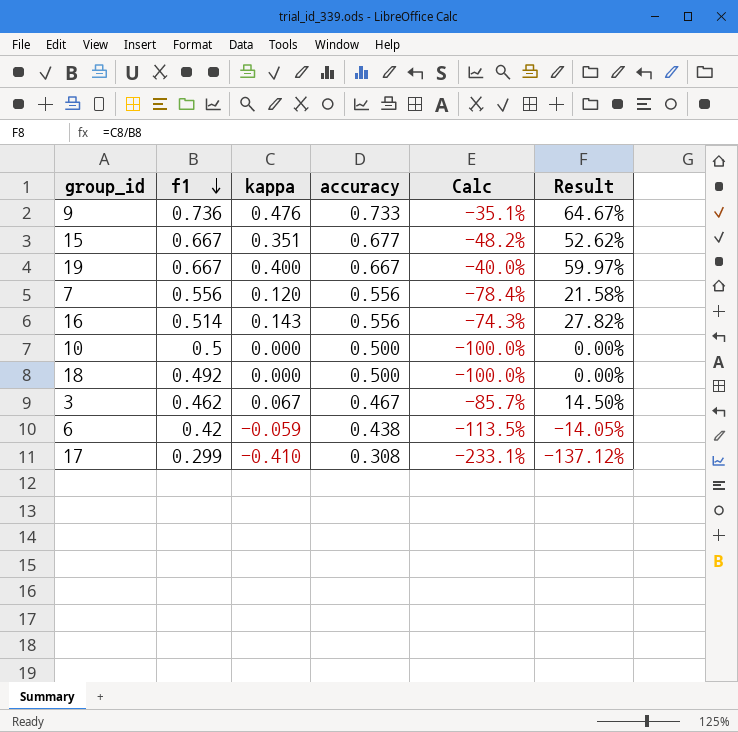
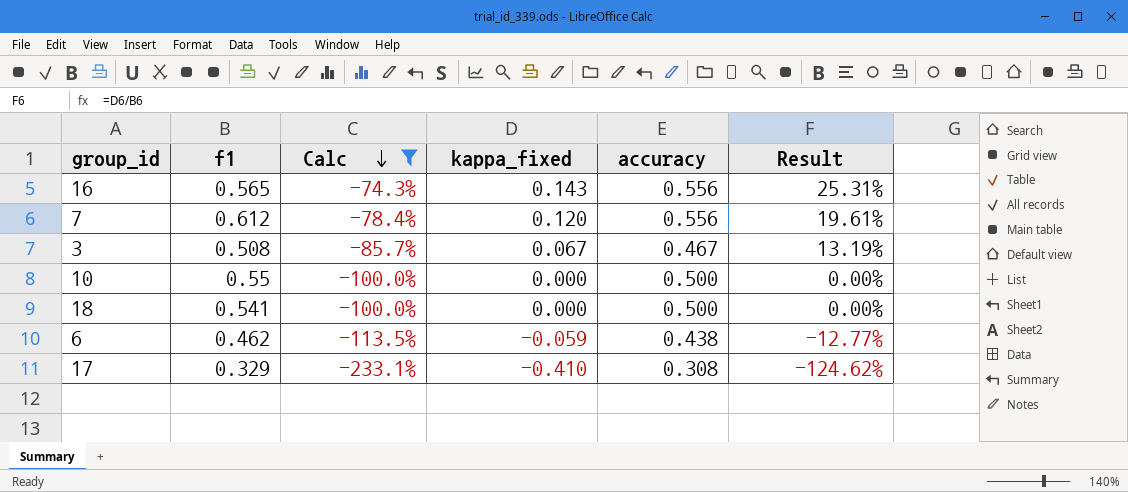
filter: none -> Calc <= -74.3%
row order: f1 descending -> Calc descending
column Calc | position: 5 -> 3
column name: kappa -> kappa_fixed
16 | f1: 0.514 -> 0.565
16 | Result: 27.82% -> 25.31%
7 | f1: 0.556 -> 0.612
7 | Result: 21.58% -> 19.61%
3 | f1: 0.462 -> 0.508
3 | Result: 14.50% -> 13.19%
10 | f1: 0.5 -> 0.55
18 | f1: 0.492 -> 0.541
6 | f1: 0.42 -> 0.462
6 | Result: -14.05% -> -12.77%
17 | f1: 0.299 -> 0.329
17 | Result: -137.12% -> -124.62%

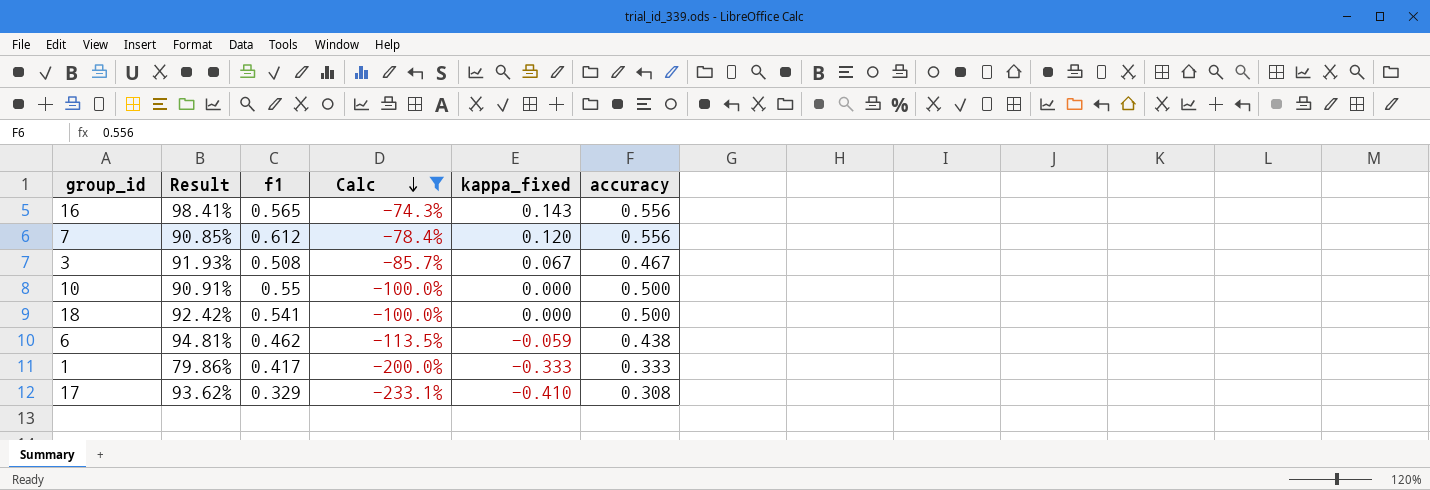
column Result | formula: [kappa_fixed] / [f1] -> [accuracy] / [f1]
column Result | position: 6 -> 2
row 1: none -> 79.86% | 0.417 | -200.0% | -0.333 | 0.333

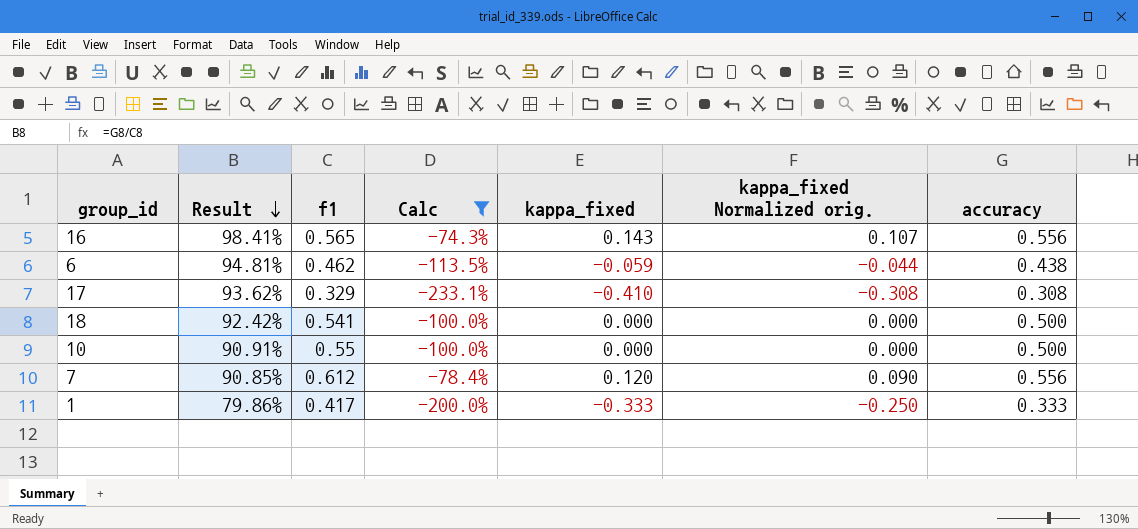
row order: Calc descending -> Result descending
column kappa_fixed Normalized orig. | formula: none -> [kappa_fixed] * 0.75
row 3: 91.93% | 0.508 | -85.7% | 0.067 | 0.467 -> none

